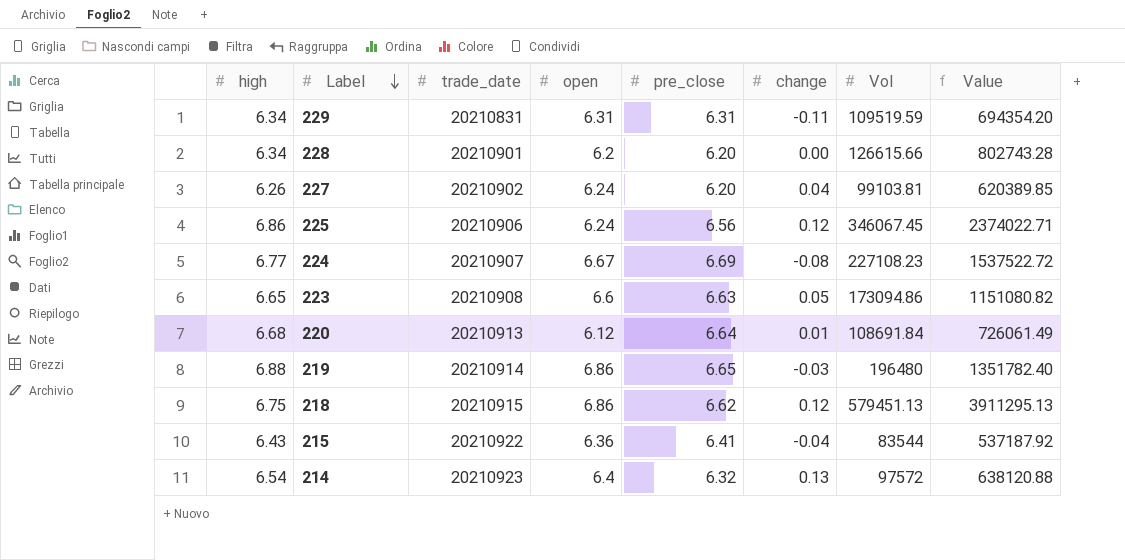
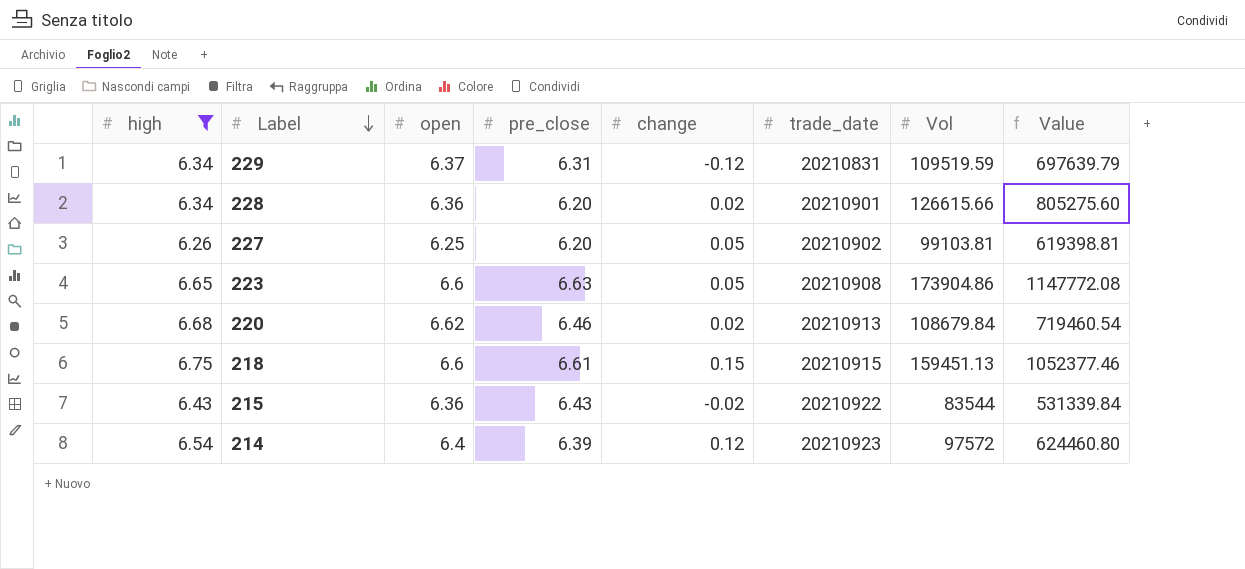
filter: none -> high <= 6.75
column trade_date | position: 3 -> 6
column Value | formula: [high] * [Vol] -> [open] * [Vol]
229 | open: 6.31 -> 6.37
229 | change: -0.11 -> -0.12
228 | open: 6.2 -> 6.36
228 | change: 0.00 -> 0.02
227 | open: 6.24 -> 6.25
227 | change: 0.04 -> 0.05
223 | Vol: 173094.86 -> 173904.86
220 | open: 6.12 -> 6.62
220 | pre_close: 6.64 -> 6.46
220 | change: 0.01 -> 0.02
220 | Vol: 108691.84 -> 108679.84
218 | open: 6.86 -> 6.6
218 | pre_close: 6.62 -> 6.61
218 | change: 0.12 -> 0.15
218 | Vol: 579451.13 -> 159451.13
215 | pre_close: 6.41 -> 6.43
215 | change: -0.04 -> -0.02
214 | pre_close: 6.32 -> 6.39
214 | change: 0.13 -> 0.12

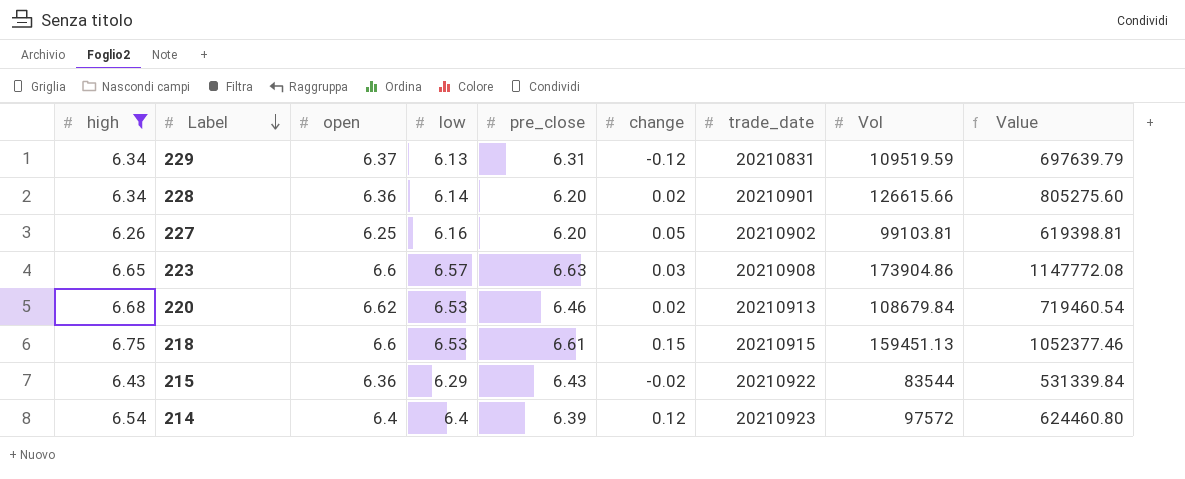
column low | position: none -> 4
223 | change: 0.05 -> 0.03

